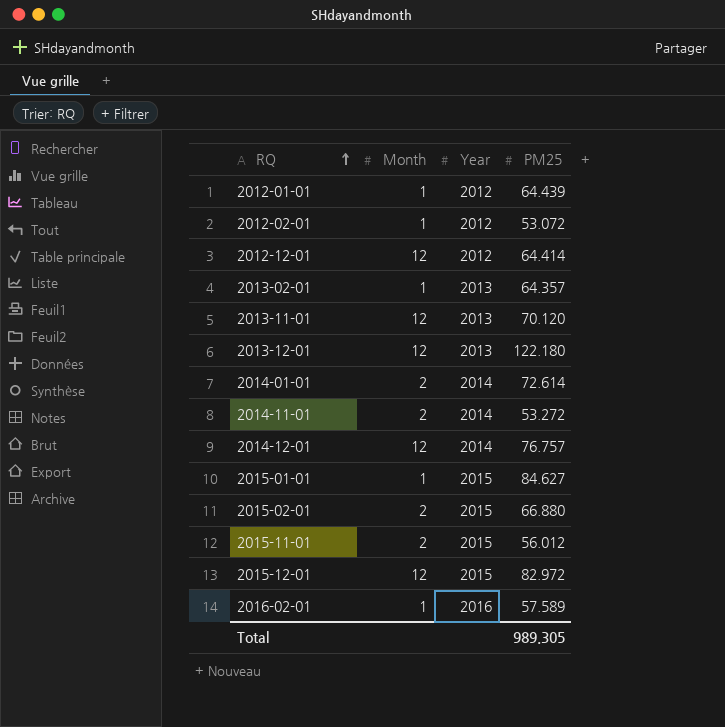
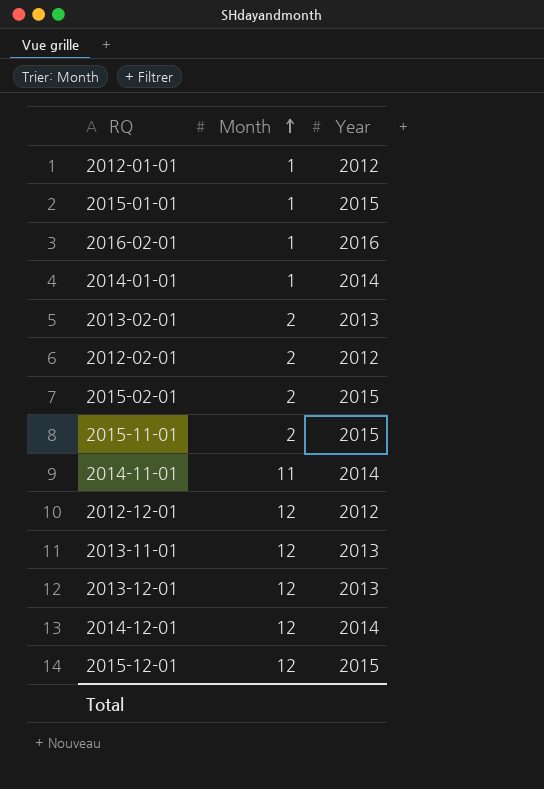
row order: RQ ascending -> Month ascending
column PM25 | position: 4 -> none
2014-01-01 | Month: 2 -> 1
2013-02-01 | Month: 1 -> 2
2012-02-01 | Month: 1 -> 2
2014-11-01 | Month: 2 -> 11

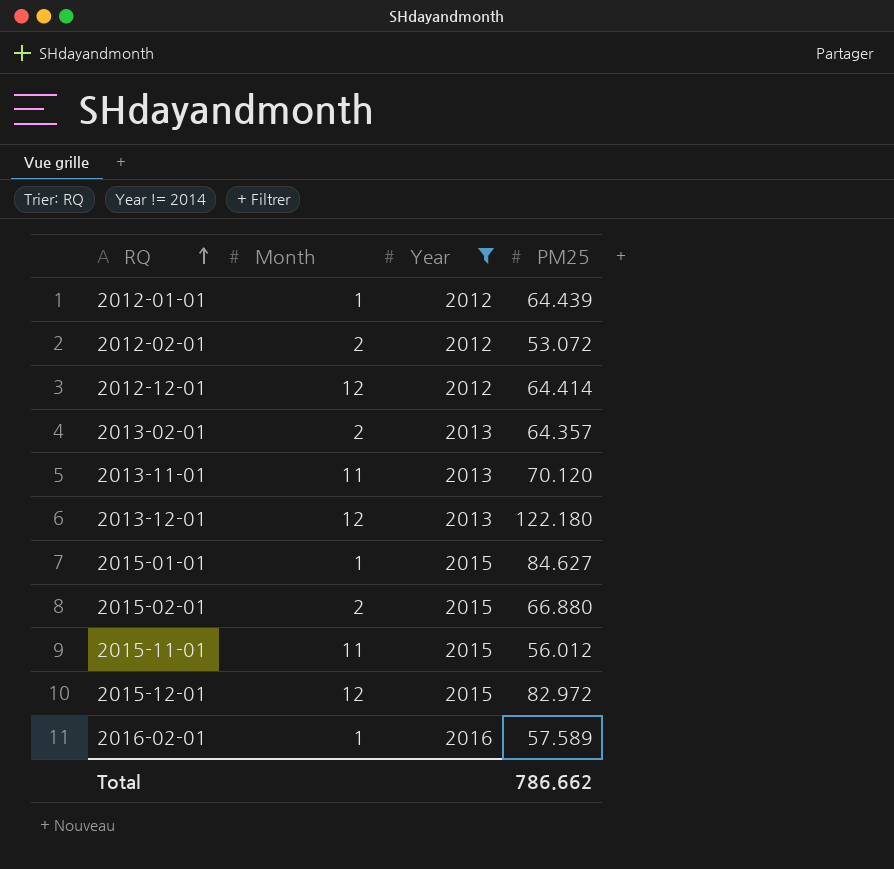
filter: none -> Year != 2014
row order: Month ascending -> RQ ascending
column PM25 | position: none -> 4
2013-11-01 | Month: 12 -> 11
2015-11-01 | Month: 2 -> 11

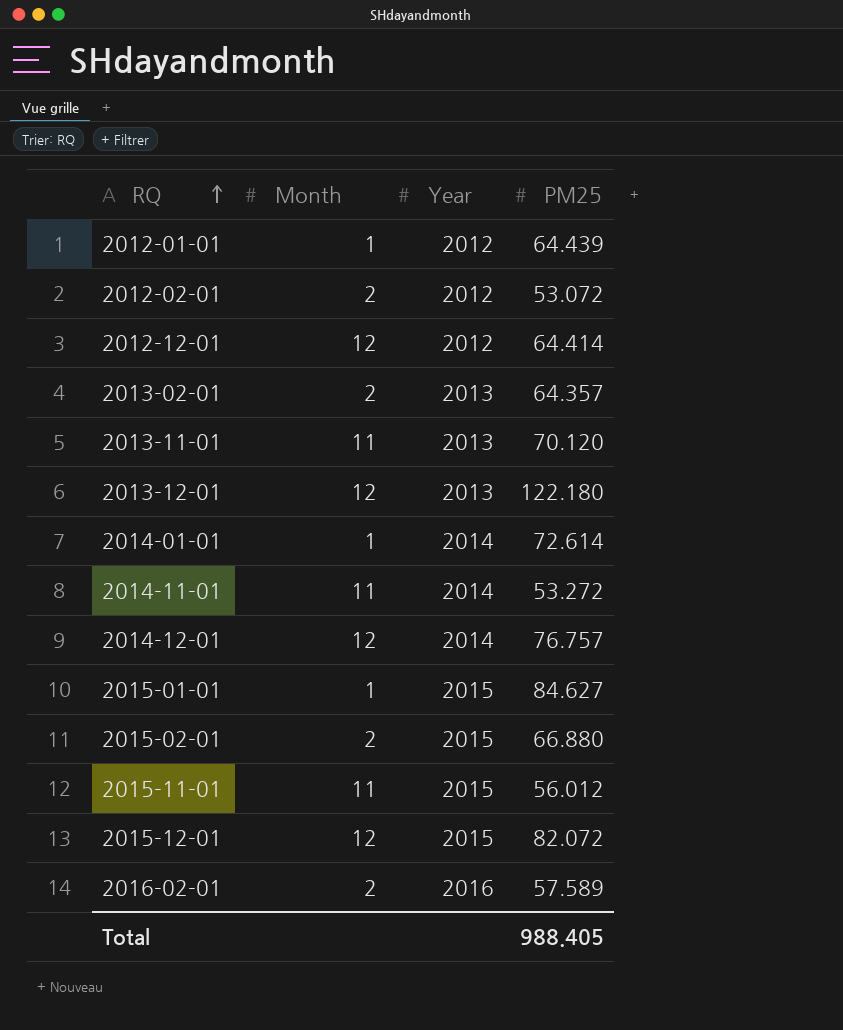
filter: Year != 2014 -> none
2015-12-01 | PM25: 82.972 -> 82.072
2016-02-01 | Month: 1 -> 2
Total | PM25: 786.662 -> 988.405

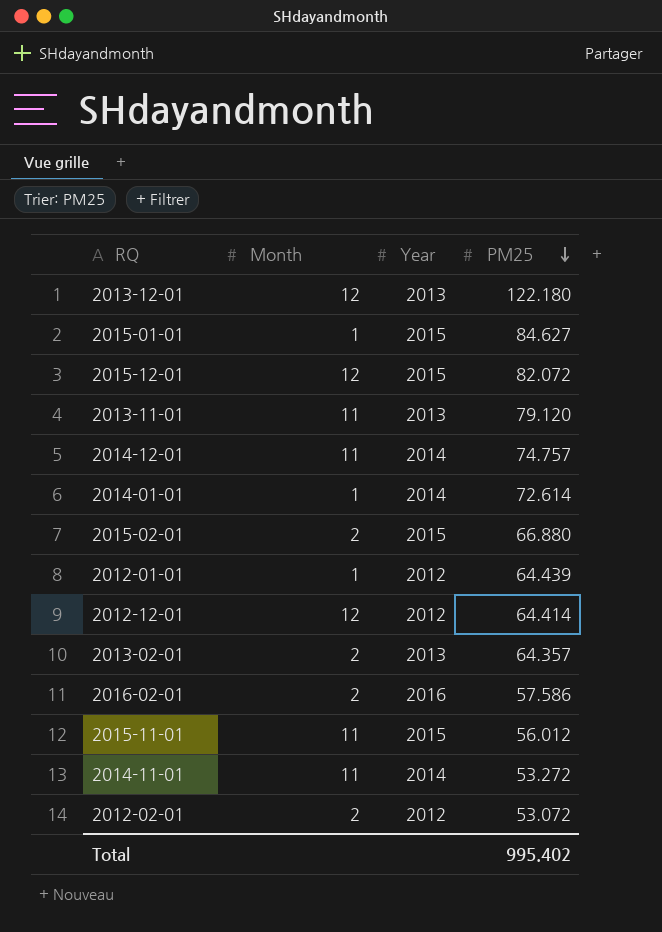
row order: RQ ascending -> PM25 descending
2013-11-01 | PM25: 70.120 -> 79.120
2014-12-01 | Month: 12 -> 11
2014-12-01 | PM25: 76.757 -> 74.757
2016-02-01 | PM25: 57.589 -> 57.586
Total | PM25: 988.405 -> 995.402

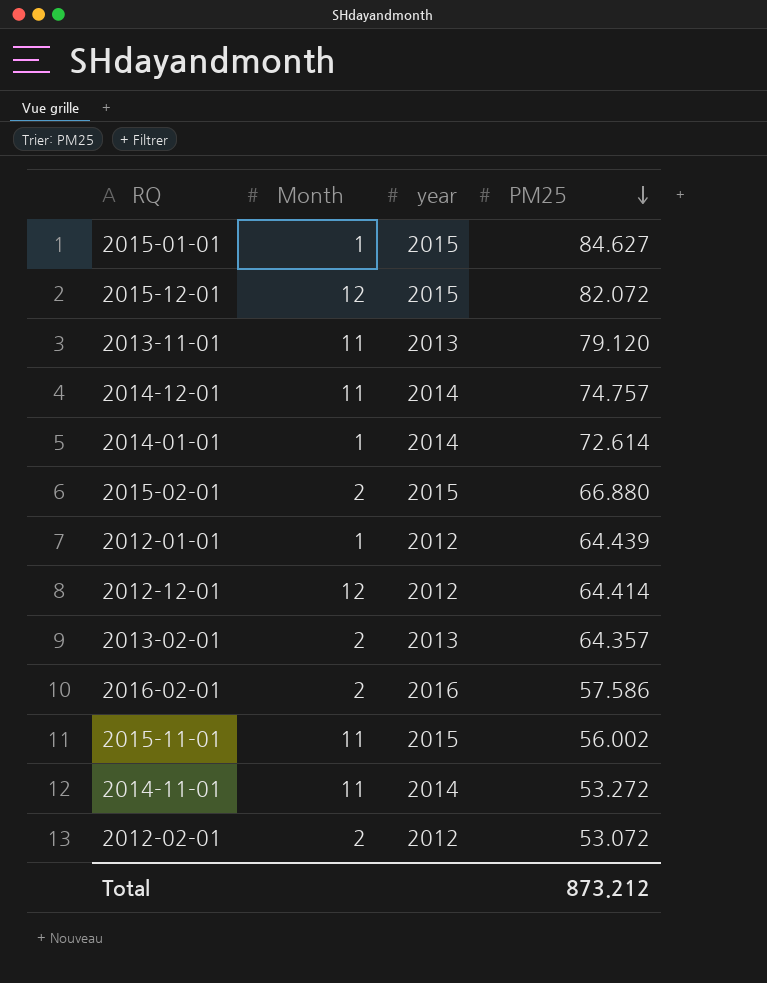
column name: Year -> year
row 2013-12-01: 12 | 2013 | 122.180 -> none
2015-11-01 | PM25: 56.012 -> 56.002
Total | PM25: 995.402 -> 873.212

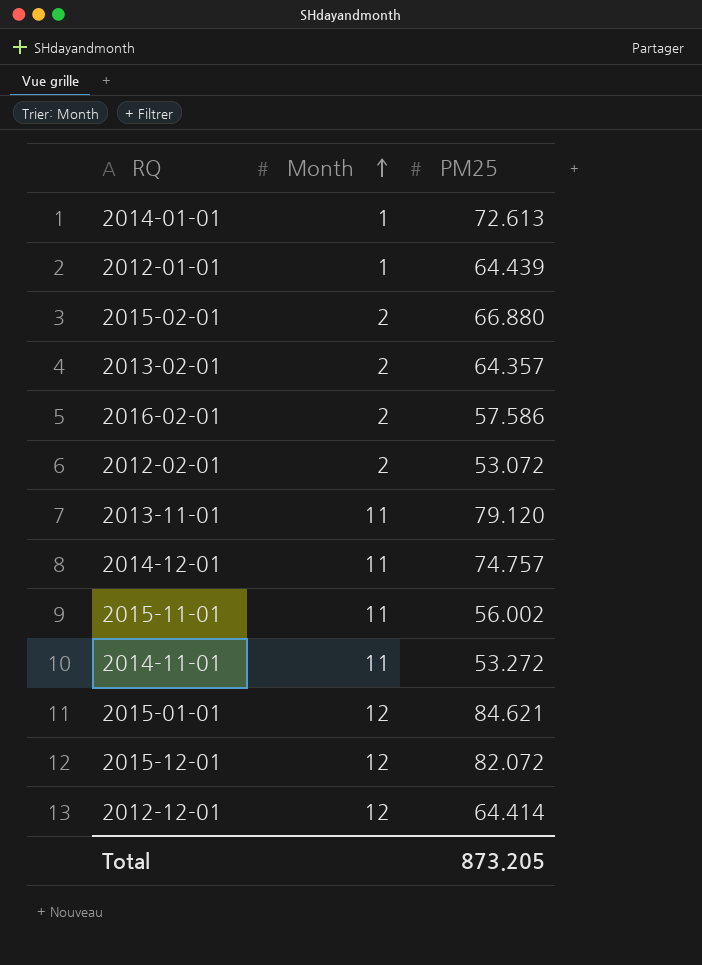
row order: PM25 descending -> Month ascending
column year | position: 3 -> none
2014-01-01 | PM25: 72.614 -> 72.613
2015-01-01 | Month: 1 -> 12
2015-01-01 | PM25: 84.627 -> 84.621
Total | PM25: 873.212 -> 873.205

